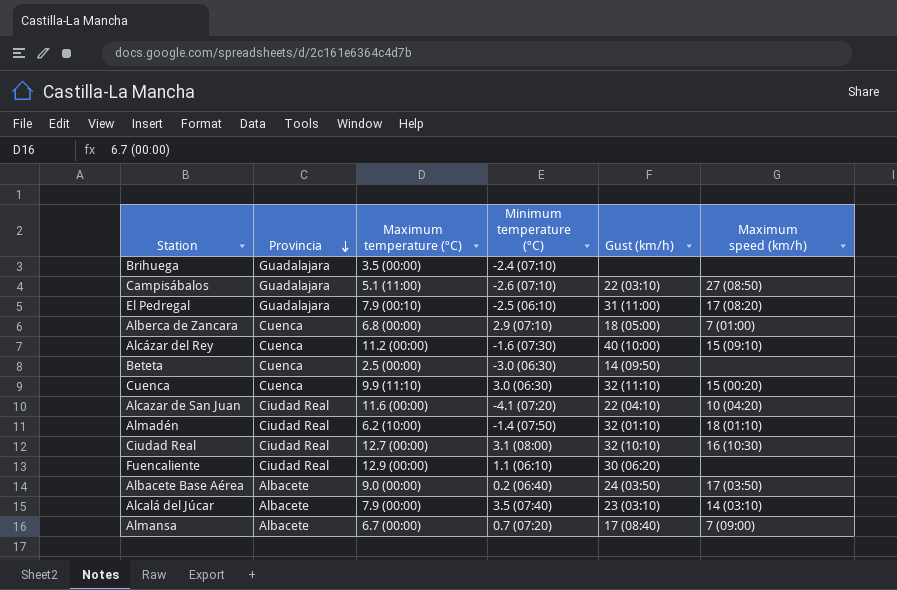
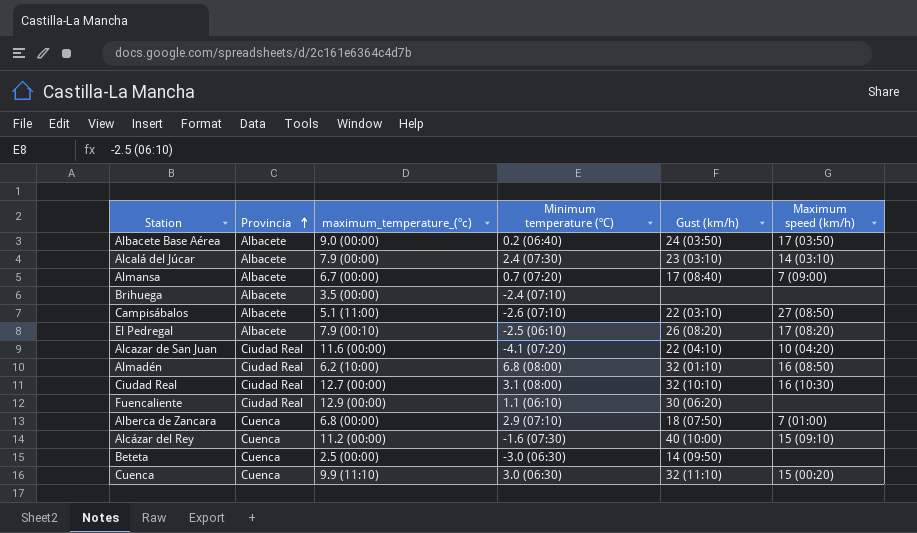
row order: Provincia descending -> Provincia ascending
column name: Maximum temperature (ºC) -> maximum_temperature_(ºc)
Alcalá del Júcar | Minimum temperature (ºC): 3.5 (07:40) -> 2.4 (07:30)
Brihuega | Provincia: Guadalajara -> Albacete
Campisábalos | Provincia: Guadalajara -> Albacete
El Pedregal | Provincia: Guadalajara -> Albacete
El Pedregal | Gust (km/h): 31 (11:00) -> 26 (08:20)
Almadén | Minimum temperature (ºC): -1.4 (07:50) -> 6.8 (08:00)
Almadén | Maximum speed (km/h): 18 (01:10) -> 16 (08:50)
Alberca de Zancara | Gust (km/h): 18 (05:00) -> 18 (07:50)

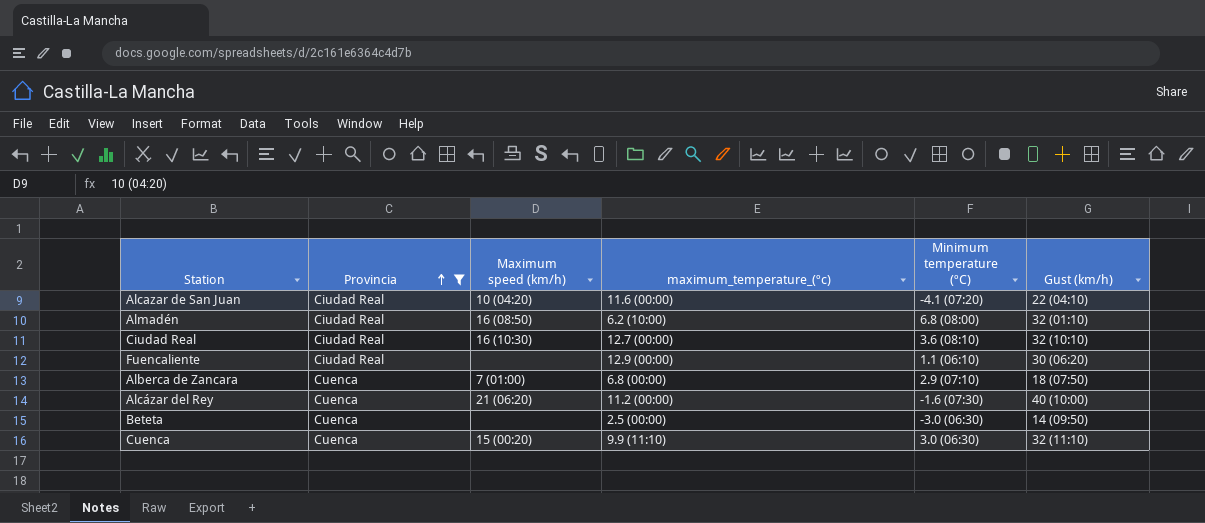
filter: none -> Provincia != Albacete
column Maximum speed (km/h) | position: 6 -> 3
Ciudad Real | Minimum temperature (ºC): 3.1 (08:00) -> 3.6 (08:10)
Alcázar del Rey | Maximum speed (km/h): 15 (09:10) -> 21 (06:20)

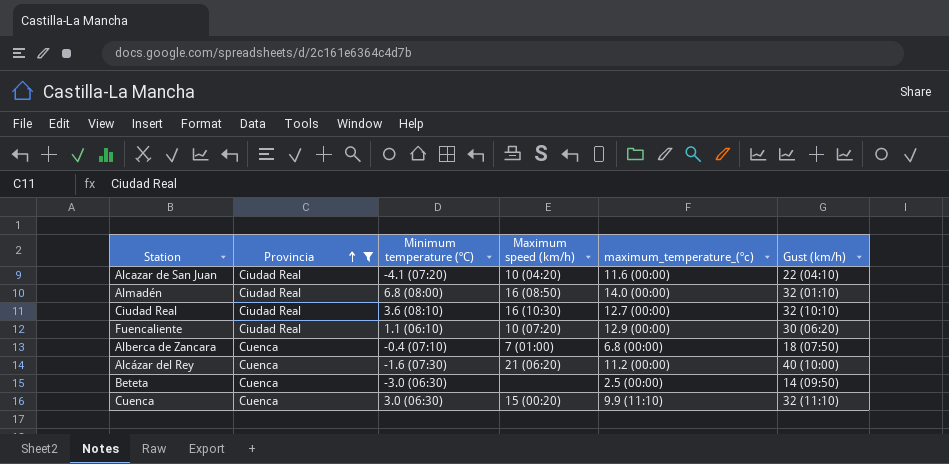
column Minimum temperature (ºC) | position: 5 -> 3
Almadén | maximum_temperature_(ºc): 6.2 (10:00) -> 14.0 (00:00)
Fuencaliente | Maximum speed (km/h): none -> 10 (07:20)
Alberca de Zancara | Minimum temperature (ºC): 2.9 (07:10) -> -0.4 (07:10)

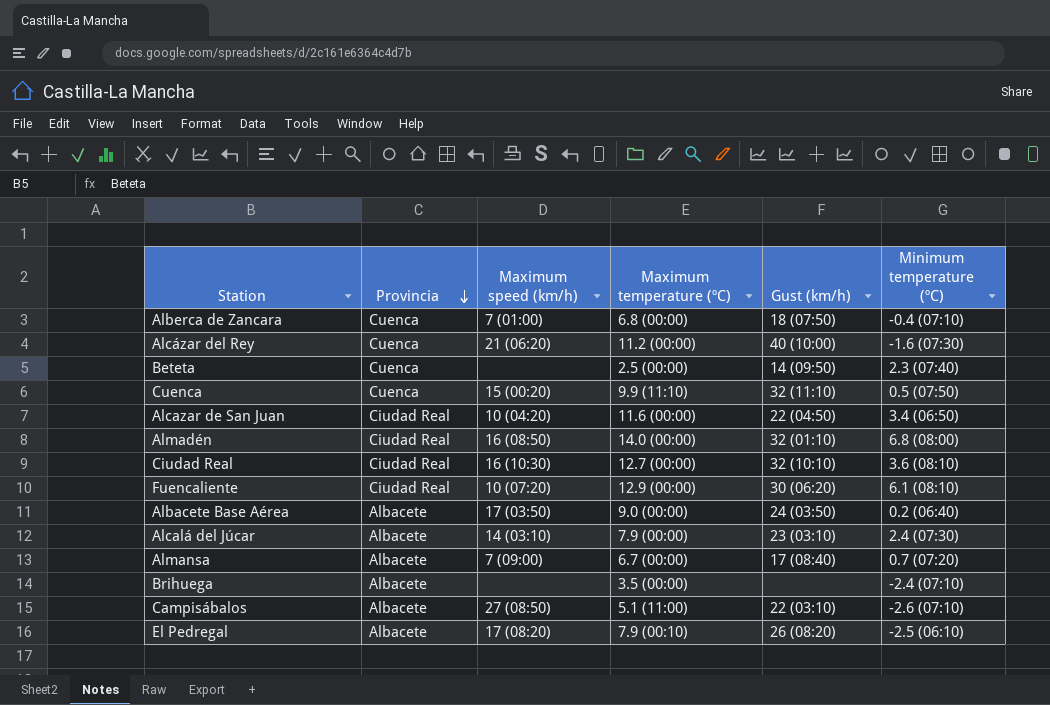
filter: Provincia != Albacete -> none
row order: Provincia ascending -> Provincia descending
column name: maximum_temperature_(ºc) -> Maximum temperature (ºC)
column Minimum temperature (ºC) | position: 3 -> 6
Beteta | Minimum temperature (ºC): -3.0 (06:30) -> 2.3 (07:40)
Cuenca | Minimum temperature (ºC): 3.0 (06:30) -> 0.5 (07:50)
Alcazar de San Juan | Gust (km/h): 22 (04:10) -> 22 (04:50)
Alcazar de San Juan | Minimum temperature (ºC): -4.1 (07:20) -> 3.4 (06:50)
Fuencaliente | Minimum temperature (ºC): 1.1 (06:10) -> 6.1 (08:10)

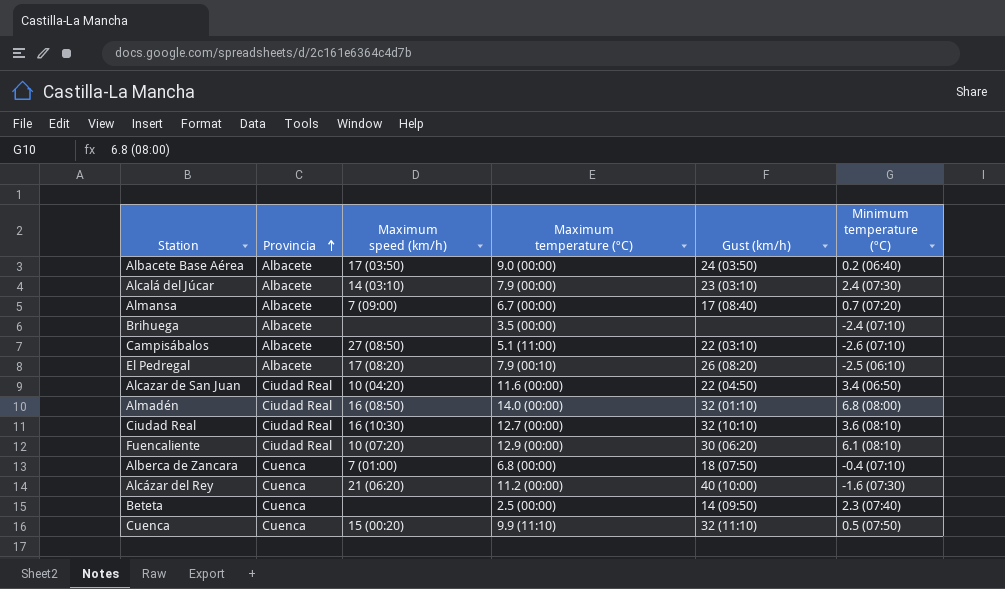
row order: Provincia descending -> Provincia ascending

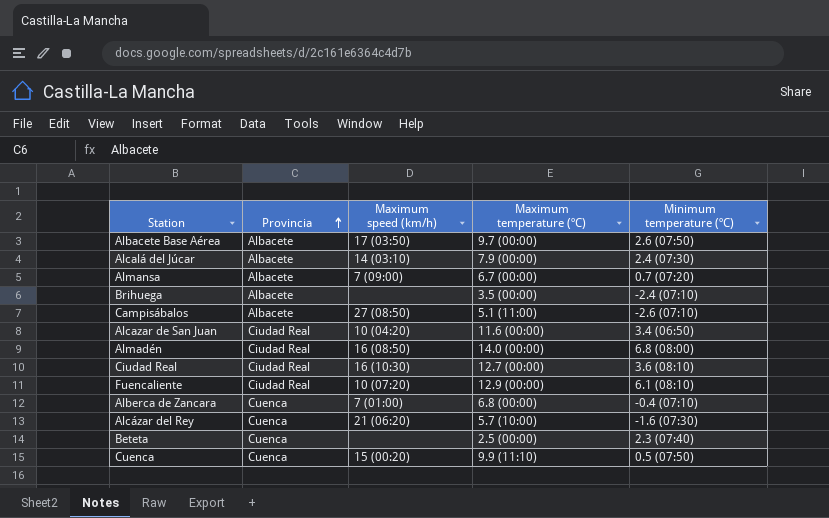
column Gust (km/h) | position: 5 -> none
row El Pedregal: Albacete | 17 (08:20) | 7.9 (00:10) | 26 (08:20) | -2.5 (06:10) -> none
Albacete Base Aérea | Maximum temperature (ºC): 9.0 (00:00) -> 9.7 (00:00)
Albacete Base Aérea | Minimum temperature (ºC): 0.2 (06:40) -> 2.6 (07:50)
Alcázar del Rey | Maximum temperature (ºC): 11.2 (00:00) -> 5.7 (10:00)

